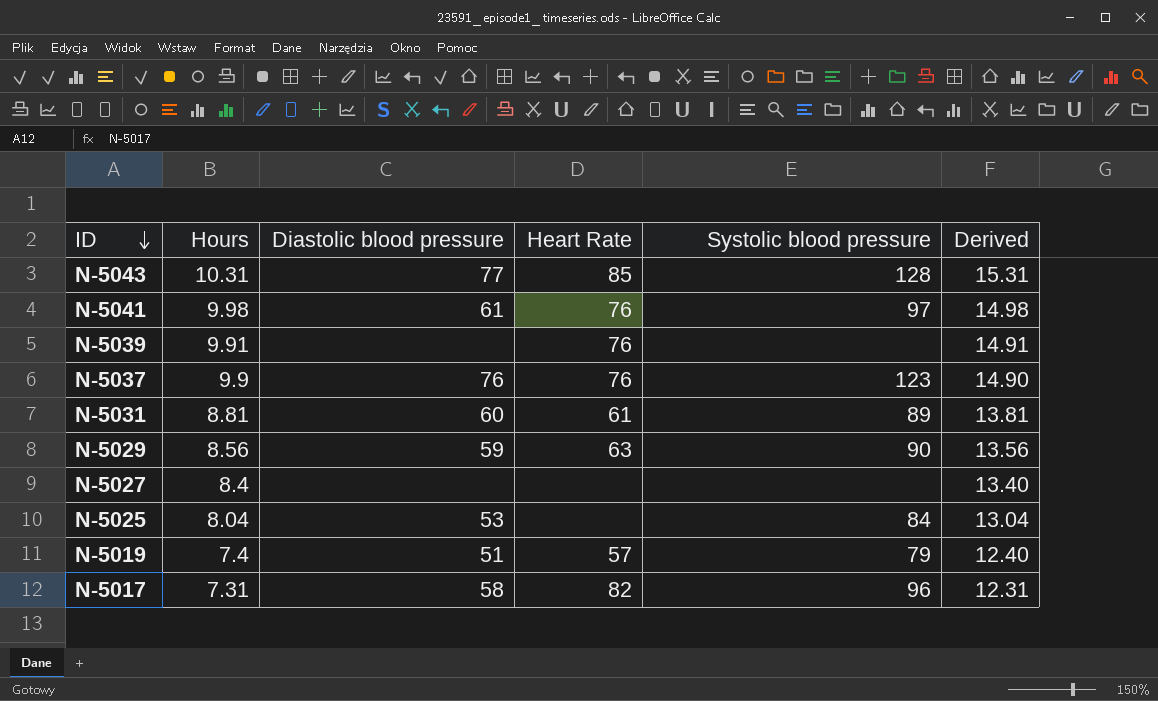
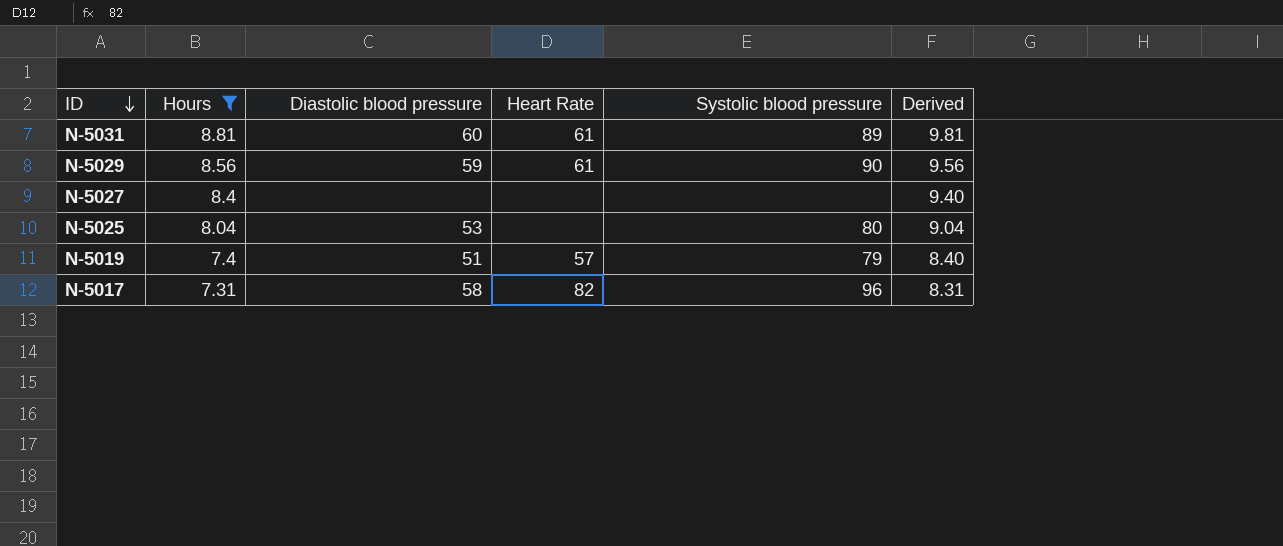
filter: none -> Hours <= 8.81
column Derived | formula: [Hours] + 5 -> [Hours] + 1
N-5029 | Heart Rate: 63 -> 61
N-5025 | Systolic blood pressure: 84 -> 80

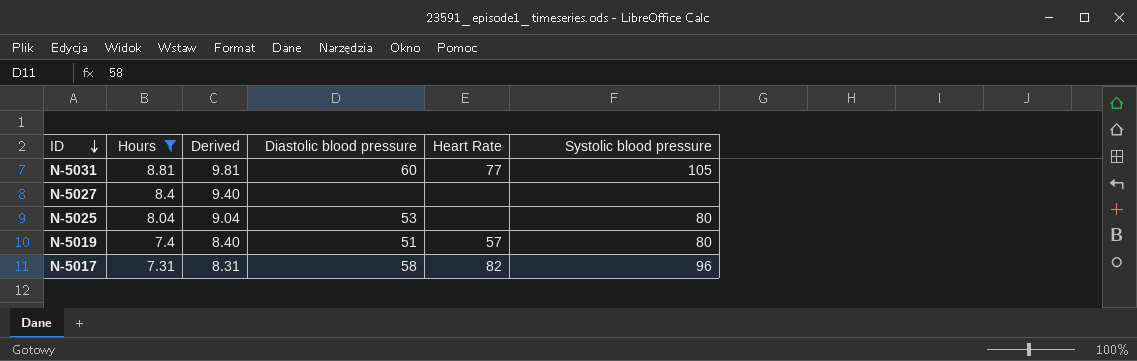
column Derived | position: 6 -> 3
row N-5029: 8.56 | 59 | 61 | 90 | 9.56 -> none
N-5031 | Heart Rate: 61 -> 77
N-5031 | Systolic blood pressure: 89 -> 105
N-5019 | Systolic blood pressure: 79 -> 80

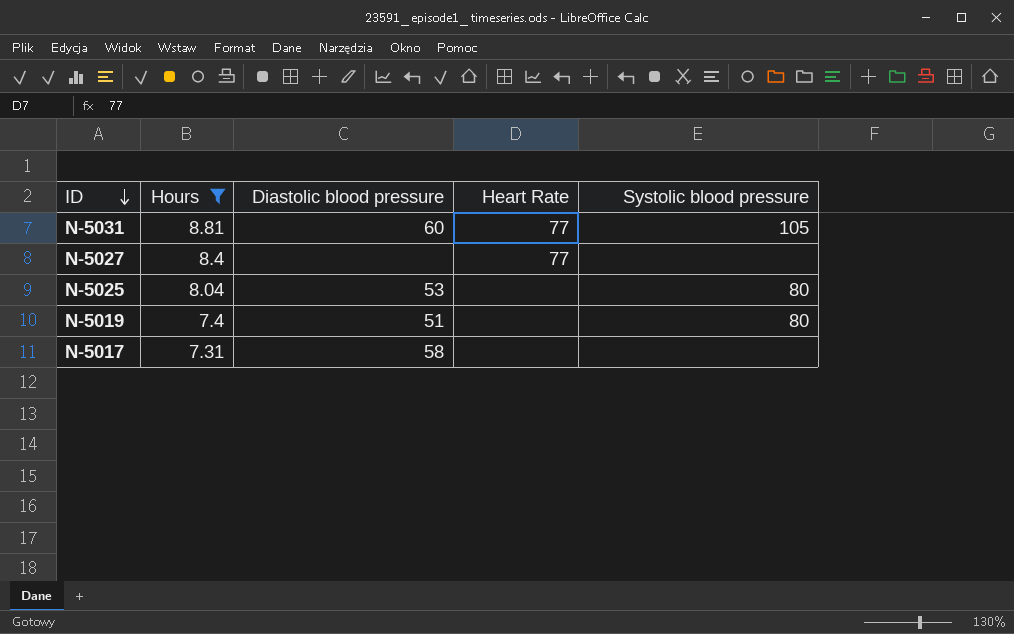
column Derived | formula: [Hours] + 1 -> none
N-5027 | Heart Rate: none -> 77
N-5019 | Heart Rate: 57 -> none
N-5017 | Heart Rate: 82 -> none
N-5017 | Systolic blood pressure: 96 -> none

